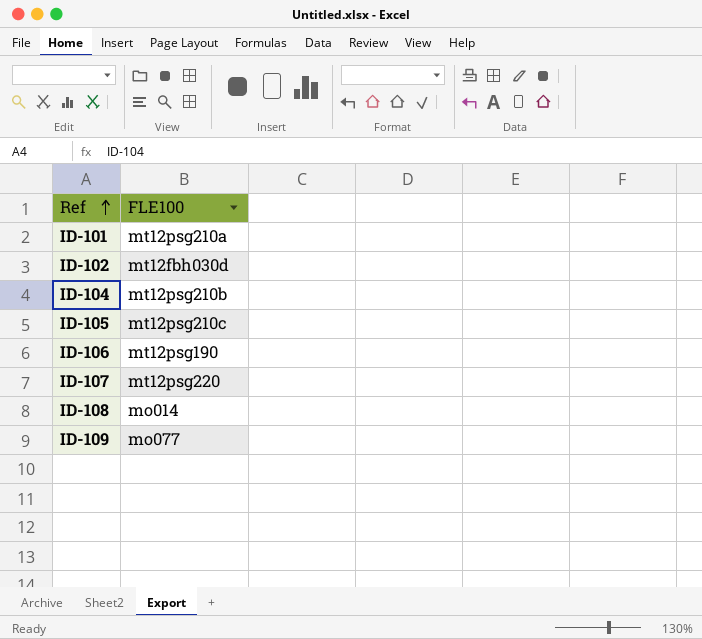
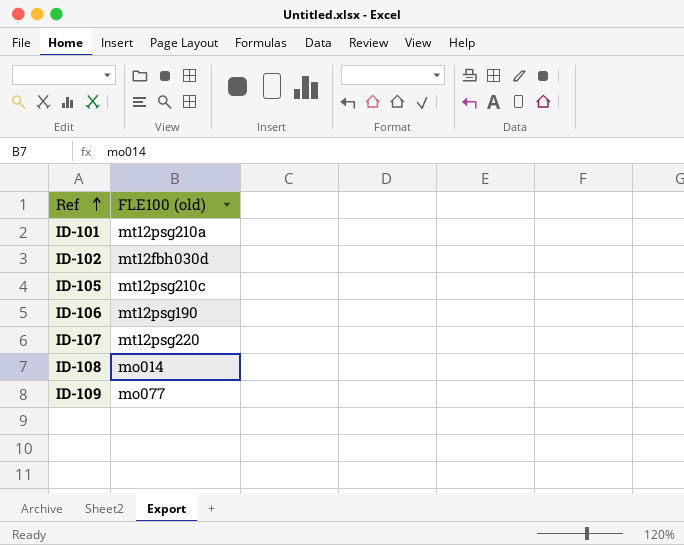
column name: FLE100 -> FLE100 (old)
row ID-104: mt12psg210b -> none

